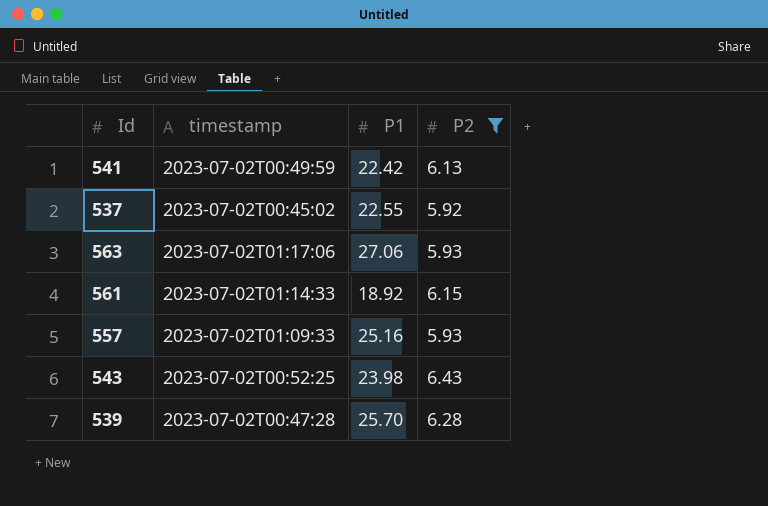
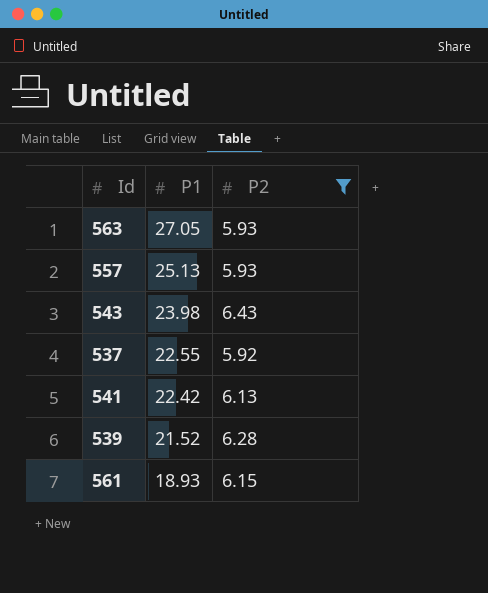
row order: none -> P1 descending
column timestamp | position: 2 -> none
563 | P1: 27.06 -> 27.05
557 | P1: 25.16 -> 25.13
539 | P1: 25.70 -> 21.52
561 | P1: 18.92 -> 18.93

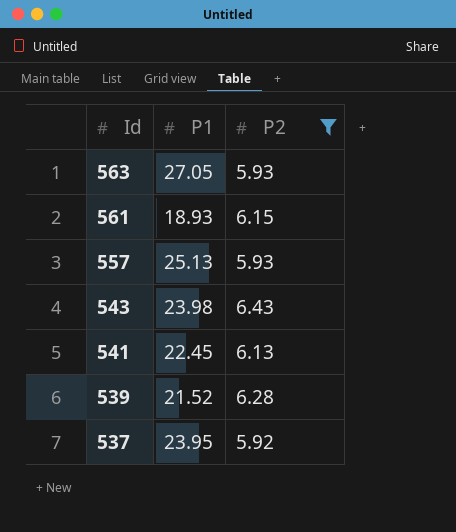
row order: P1 descending -> Id descending
541 | P1: 22.42 -> 22.45
537 | P1: 22.55 -> 23.95

